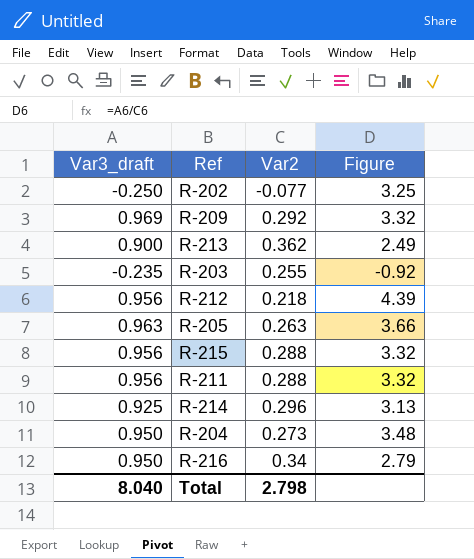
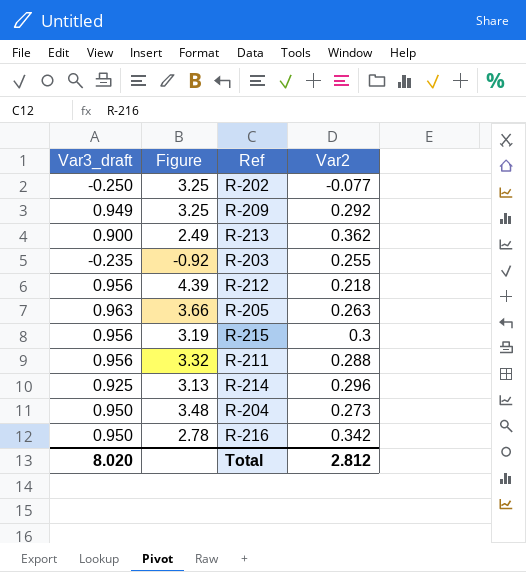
column Figure | position: 4 -> 2
R-209 | Var3_draft: 0.969 -> 0.949
R-209 | Figure: 3.32 -> 3.25
R-215 | Figure: 3.32 -> 3.19
R-215 | Var2: 0.288 -> 0.3
R-216 | Figure: 2.79 -> 2.78
R-216 | Var2: 0.34 -> 0.342
Total | Var3_draft: 8.040 -> 8.020
Total | Var2: 2.798 -> 2.812

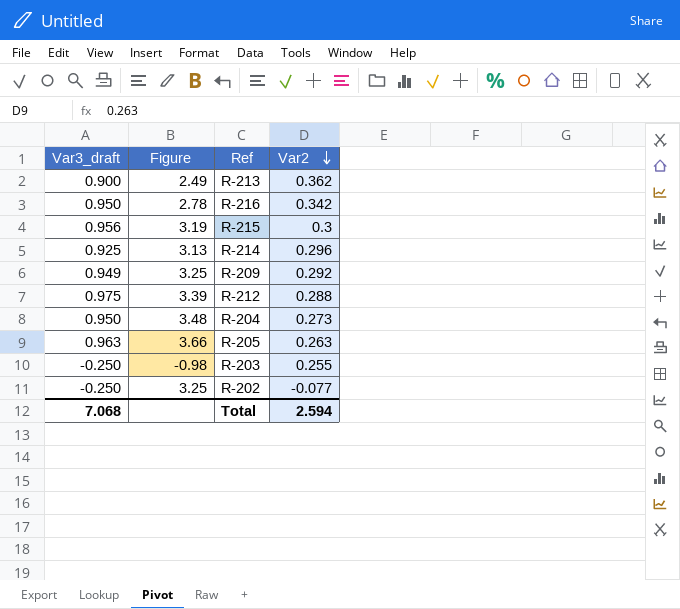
row order: none -> Var2 descending
row R-211: 0.956 | 3.32 | 0.288 -> none
R-212 | Var3_draft: 0.956 -> 0.975
R-212 | Figure: 4.39 -> 3.39
R-212 | Var2: 0.218 -> 0.288
R-203 | Var3_draft: -0.235 -> -0.250
R-203 | Figure: -0.92 -> -0.98
Total | Var3_draft: 8.020 -> 7.068
Total | Var2: 2.812 -> 2.594

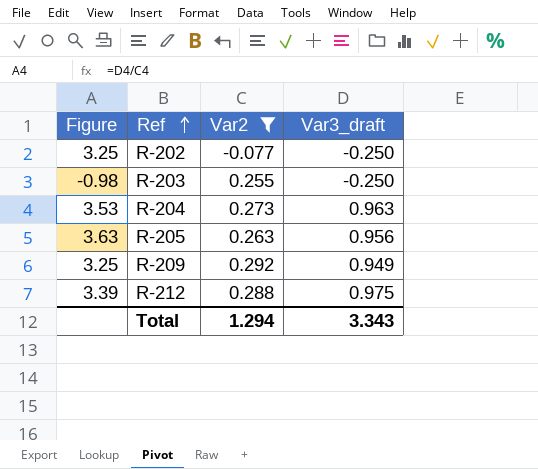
filter: none -> Var2 <= 0.292
row order: Var2 descending -> Ref ascending
column Var3_draft | position: 1 -> 4
R-204 | Figure: 3.48 -> 3.53
R-204 | Var3_draft: 0.950 -> 0.963
R-205 | Figure: 3.66 -> 3.63
R-205 | Var3_draft: 0.963 -> 0.956
Total | Var2: 2.594 -> 1.294
Total | Var3_draft: 7.068 -> 3.343

